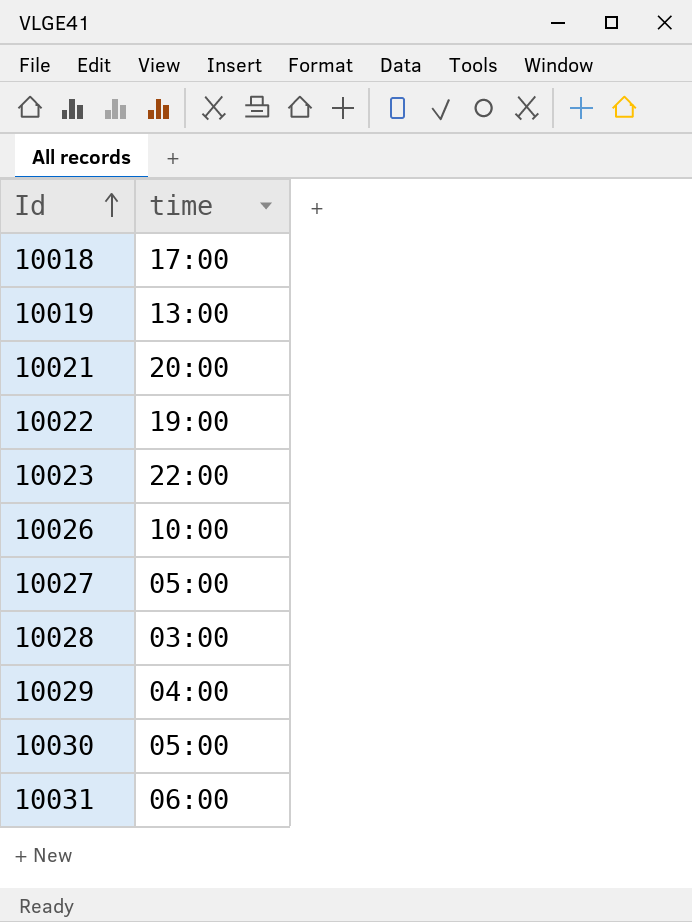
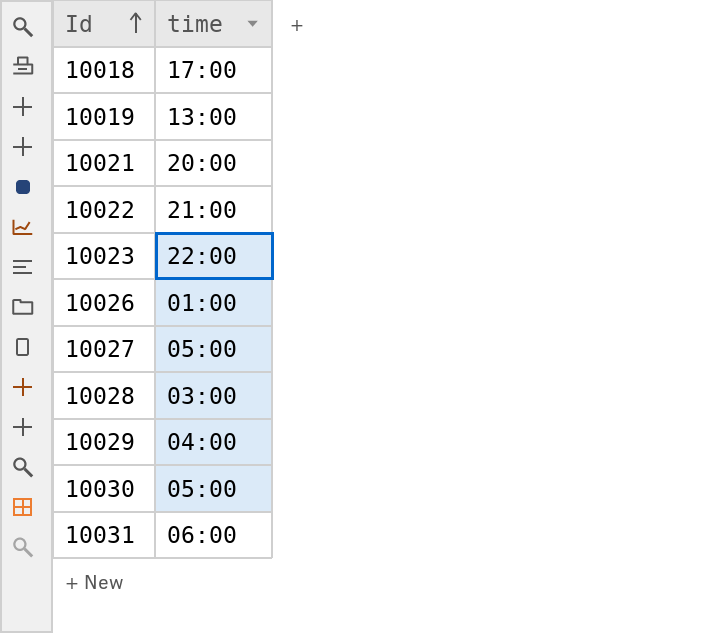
10022 | time: 19:00 -> 21:00
10026 | time: 10:00 -> 01:00

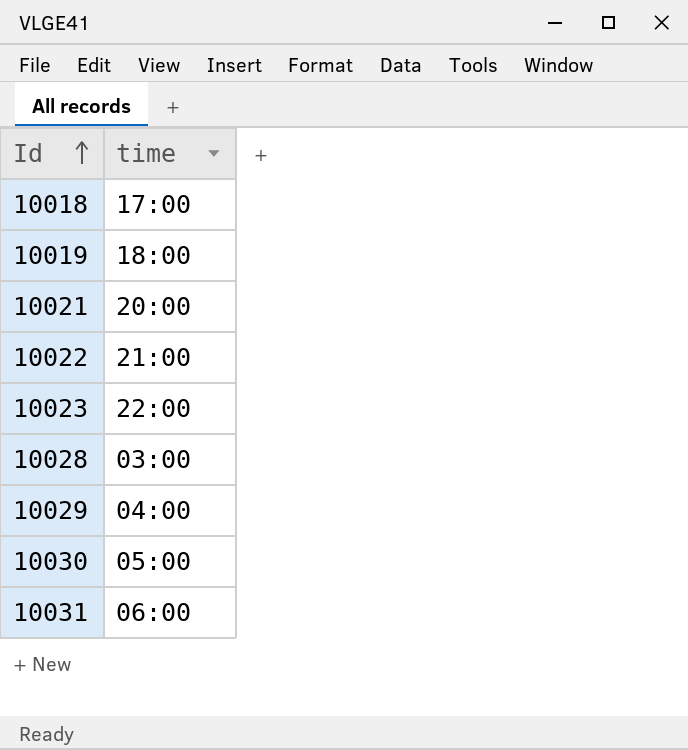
row 10026: 01:00 -> none
row 10027: 05:00 -> none
10019 | time: 13:00 -> 18:00

